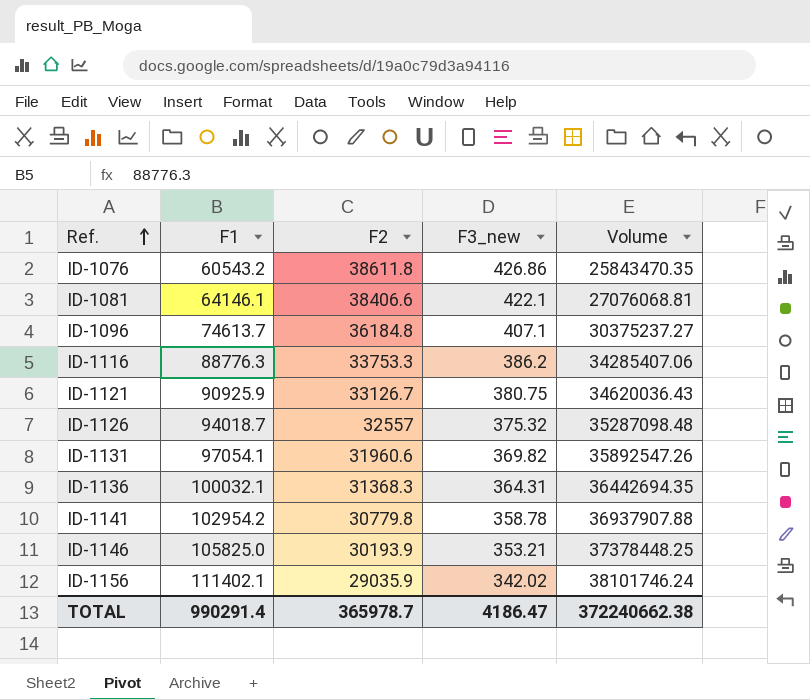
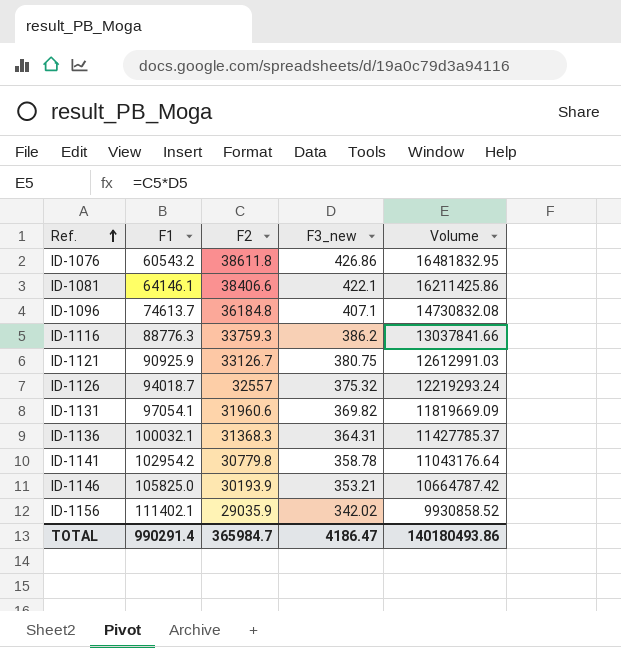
column Volume | formula: [F1] * [F3_new] -> [F2] * [F3_new]
ID-1116 | F2: 33753.3 -> 33759.3
TOTAL | F2: 365978.7 -> 365984.7
TOTAL | Volume: 372240662.38 -> 140180493.86

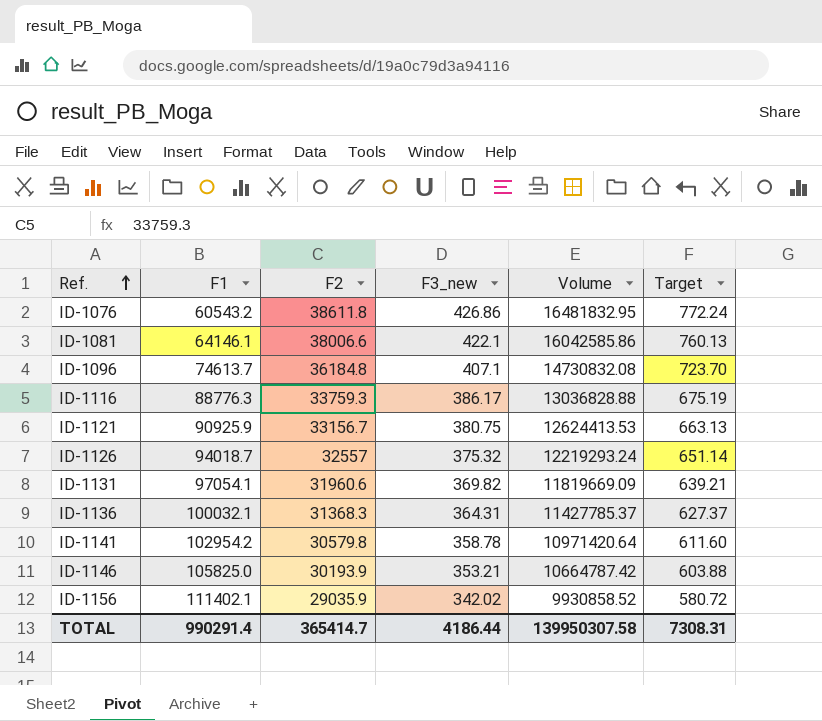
column Target | formula: none -> [F2] * 0.02
ID-1081 | F2: 38406.6 -> 38006.6
ID-1081 | Volume: 16211425.86 -> 16042585.86
ID-1116 | F3_new: 386.2 -> 386.17
ID-1116 | Volume: 13037841.66 -> 13036828.88
ID-1121 | F2: 33126.7 -> 33156.7
ID-1121 | Volume: 12612991.03 -> 12624413.53
ID-1141 | F2: 30779.8 -> 30579.8
ID-1141 | Volume: 11043176.64 -> 10971420.64
TOTAL | F2: 365984.7 -> 365414.7
TOTAL | F3_new: 4186.47 -> 4186.44
TOTAL | Volume: 140180493.86 -> 139950307.58

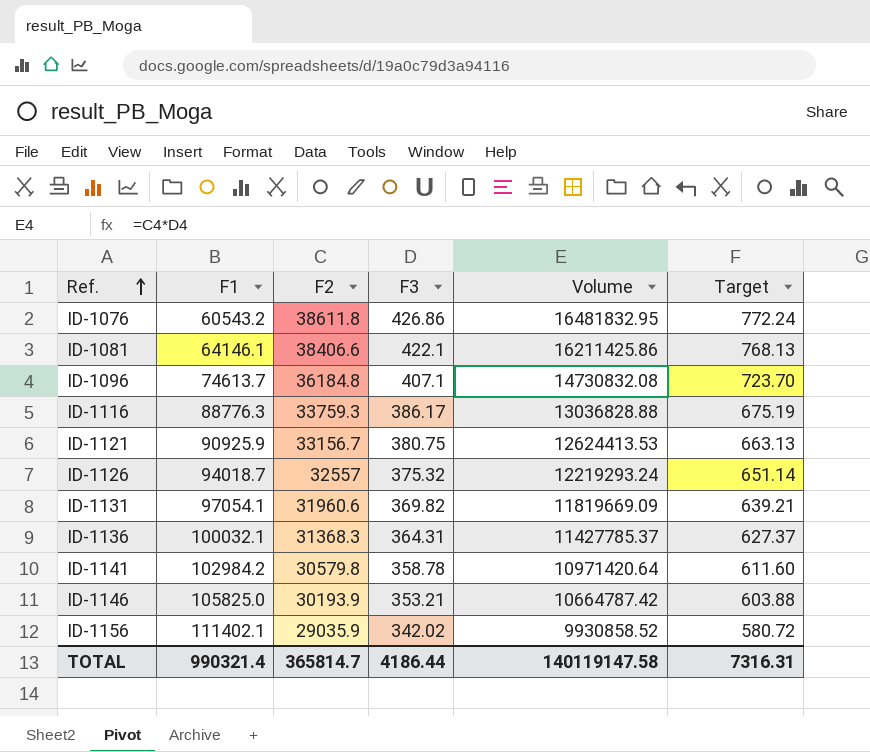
column name: F3_new -> F3
ID-1081 | F2: 38006.6 -> 38406.6
ID-1081 | Volume: 16042585.86 -> 16211425.86
ID-1081 | Target: 760.13 -> 768.13
ID-1141 | F1: 102954.2 -> 102984.2
TOTAL | F1: 990291.4 -> 990321.4
TOTAL | F2: 365414.7 -> 365814.7
TOTAL | Volume: 139950307.58 -> 140119147.58
TOTAL | Target: 7308.31 -> 7316.31

